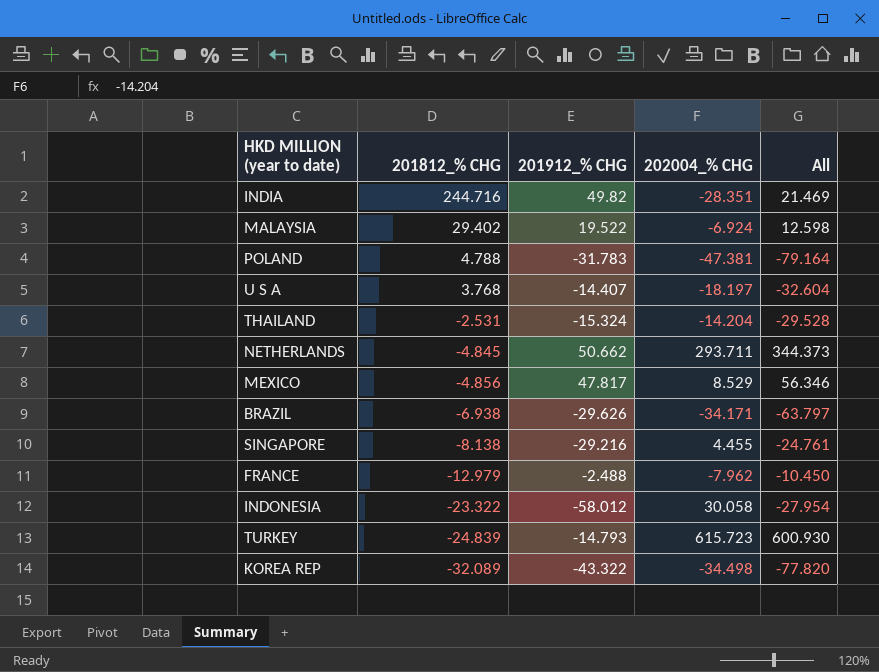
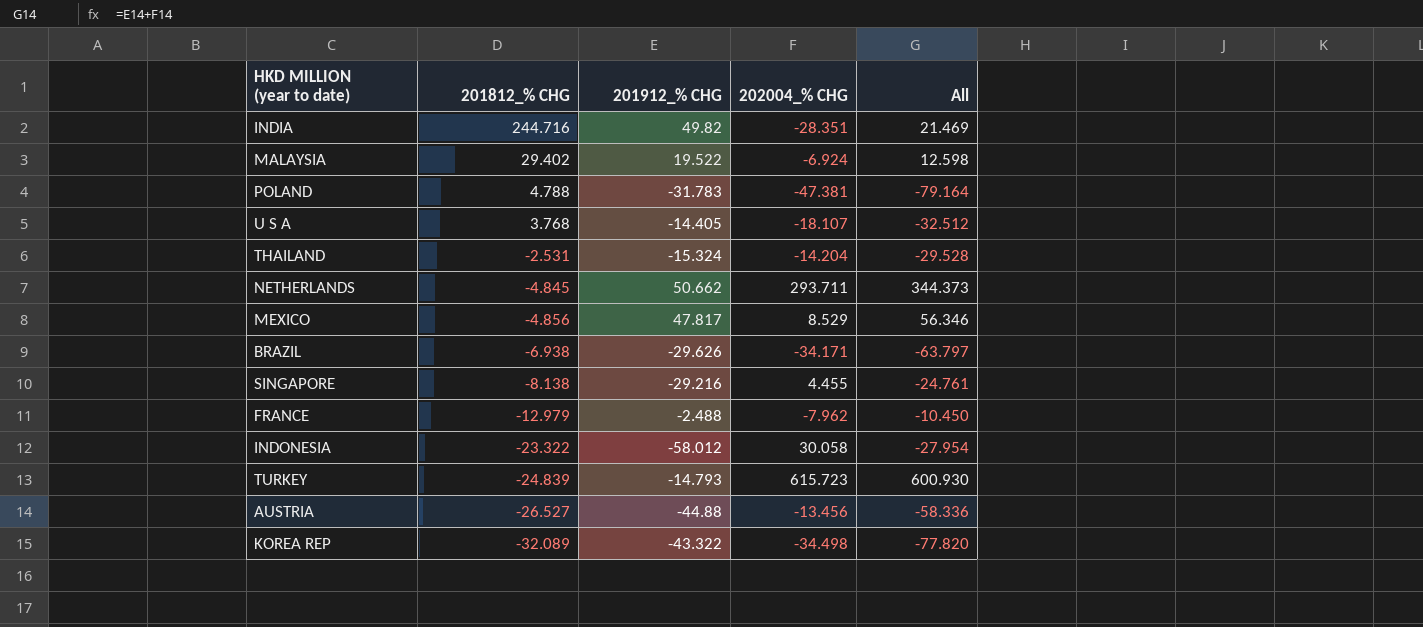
U S A | 201912_% CHG: -14.407 -> -14.405
U S A | 202004_% CHG: -18.197 -> -18.107
U S A | All: -32.604 -> -32.512
row AUSTRIA: none -> -26.527 | -44.88 | -13.456 | -58.336

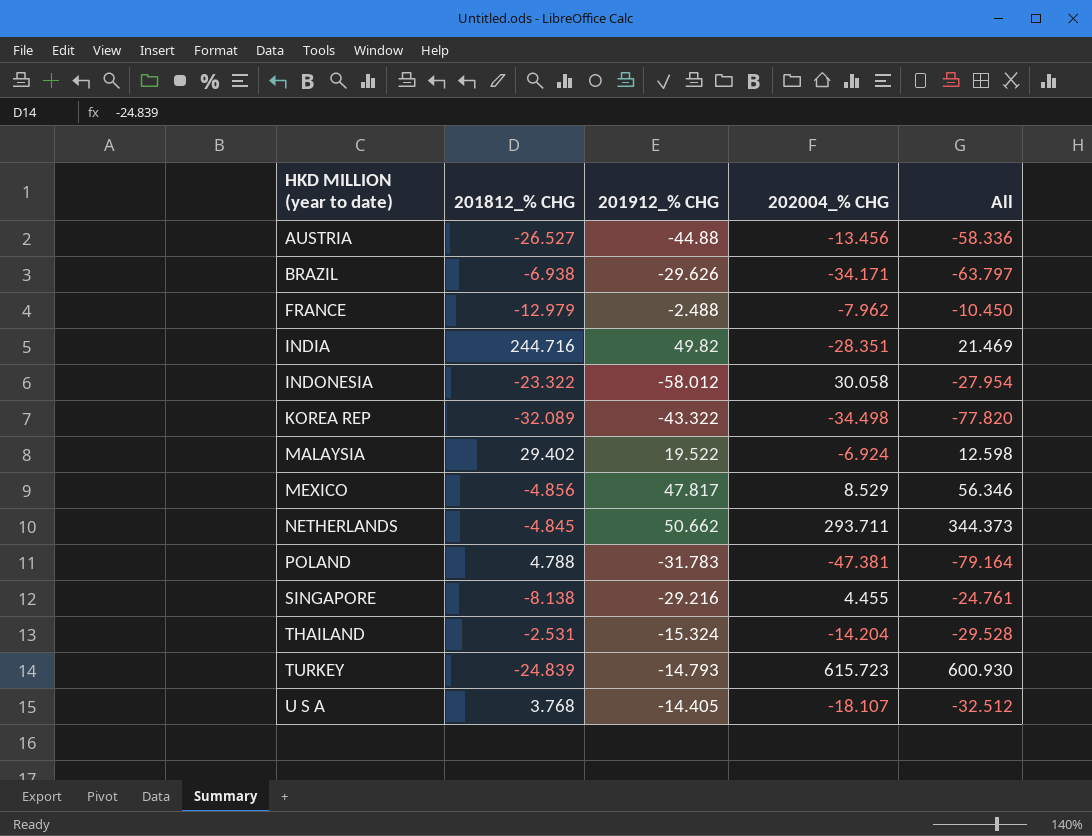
row order: 201812_% CHG descending -> HKD MILLION (year to date) ascending

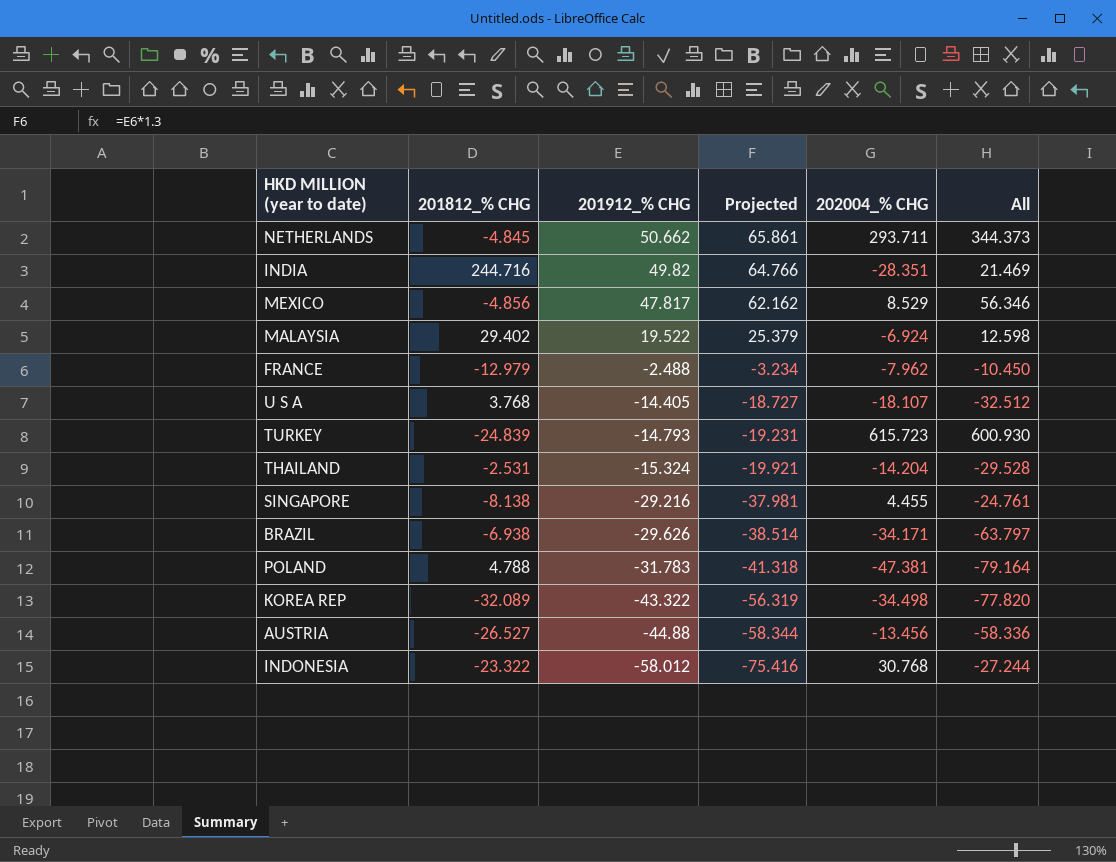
row order: HKD MILLION (year to date) ascending -> 201912_% CHG descending
column Projected | formula: none -> [201912_% CHG] * 1.3
INDONESIA | 202004_% CHG: 30.058 -> 30.768
INDONESIA | All: -27.954 -> -27.244

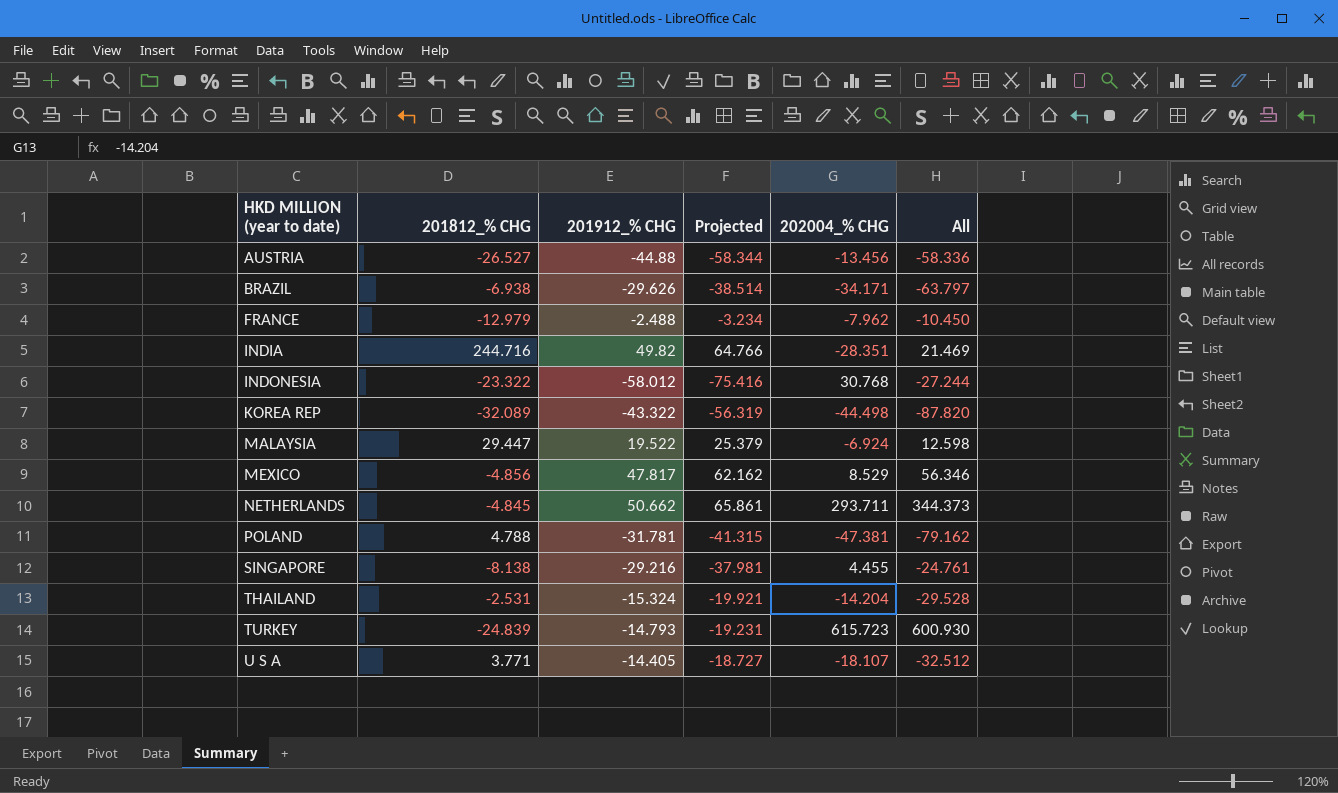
row order: 201912_% CHG descending -> HKD MILLION (year to date) ascending
KOREA REP | 202004_% CHG: -34.498 -> -44.498
KOREA REP | All: -77.820 -> -87.820
MALAYSIA | 201812_% CHG: 29.402 -> 29.447
POLAND | 201912_% CHG: -31.783 -> -31.781
POLAND | Projected: -41.318 -> -41.315
POLAND | All: -79.164 -> -79.162
U S A | 201812_% CHG: 3.768 -> 3.771

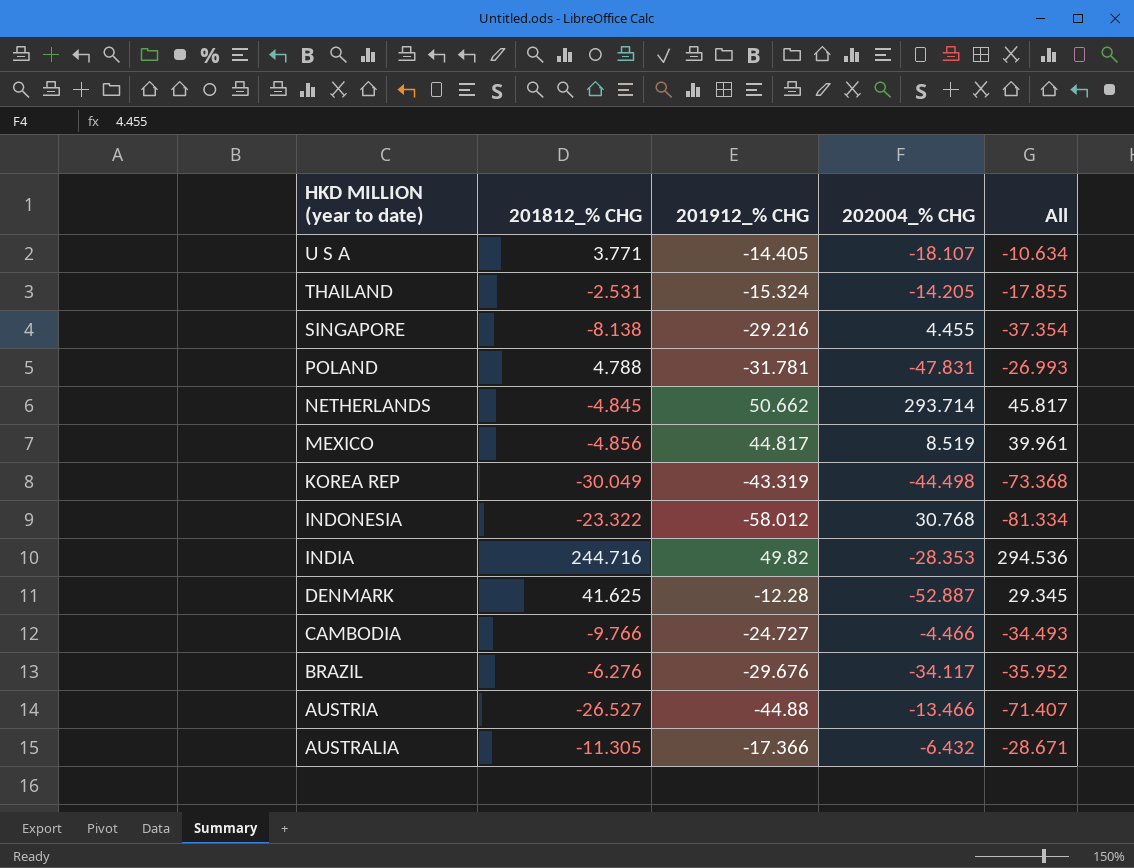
row order: HKD MILLION (year to date) ascending -> HKD MILLION (year to date) descending
column Projected | formula: [201912_% CHG] * 1.3 -> none
column All | formula: [201912_% CHG] + [202004_% CHG] -> [201812_% CHG] + [201912_% CHG]
row FRANCE: -12.979 | -2.488 | -3.234 | -7.962 | -10.450 -> none
row MALAYSIA: 29.447 | 19.522 | 25.379 | -6.924 | 12.598 -> none
row TURKEY: -24.839 | -14.793 | -19.231 | 615.723 | 600.930 -> none
THAILAND | 202004_% CHG: -14.204 -> -14.205
POLAND | 202004_% CHG: -47.381 -> -47.831
NETHERLANDS | 202004_% CHG: 293.711 -> 293.714
MEXICO | 201912_% CHG: 47.817 -> 44.817
MEXICO | 202004_% CHG: 8.529 -> 8.519
KOREA REP | 201812_% CHG: -32.089 -> -30.049
KOREA REP | 201912_% CHG: -43.322 -> -43.319
INDIA | 202004_% CHG: -28.351 -> -28.353
row DENMARK: none -> 41.625 | -12.28 | -52.887 | 29.345
row CAMBODIA: none -> -9.766 | -24.727 | -4.466 | -34.493
BRAZIL | 201812_% CHG: -6.938 -> -6.276
BRAZIL | 201912_% CHG: -29.626 -> -29.676
BRAZIL | 202004_% CHG: -34.171 -> -34.117
AUSTRIA | 202004_% CHG: -13.456 -> -13.466
row AUSTRALIA: none -> -11.305 | -17.366 | -6.432 | -28.671

